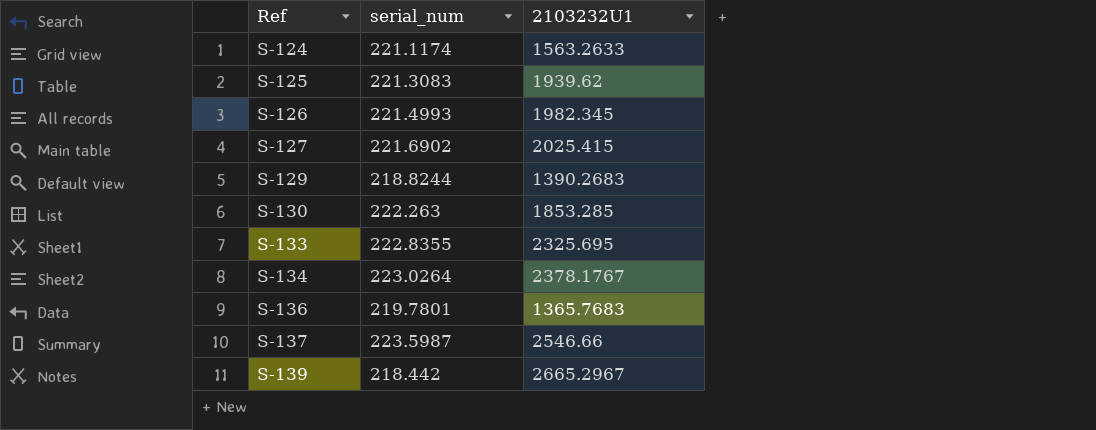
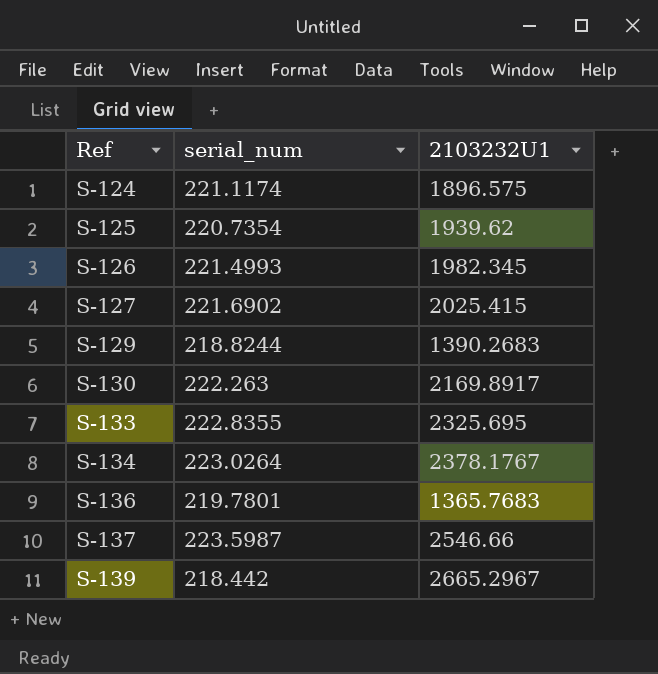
S-124 | 2103232U1: 1563.2633 -> 1896.575
S-125 | serial_num: 221.3083 -> 220.7354
S-130 | 2103232U1: 1853.285 -> 2169.8917

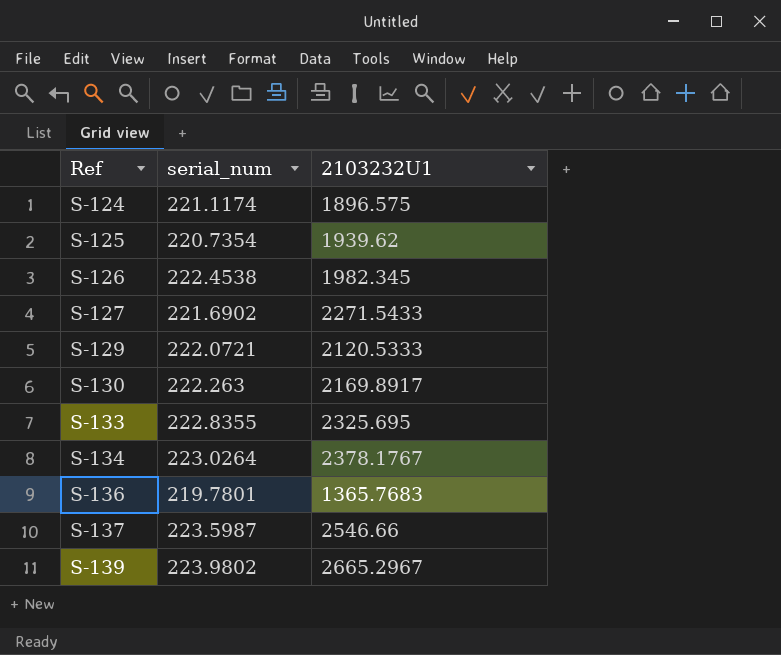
S-126 | serial_num: 221.4993 -> 222.4538
S-127 | 2103232U1: 2025.415 -> 2271.5433
S-129 | serial_num: 218.8244 -> 222.0721
S-129 | 2103232U1: 1390.2683 -> 2120.5333
S-139 | serial_num: 218.442 -> 223.9802

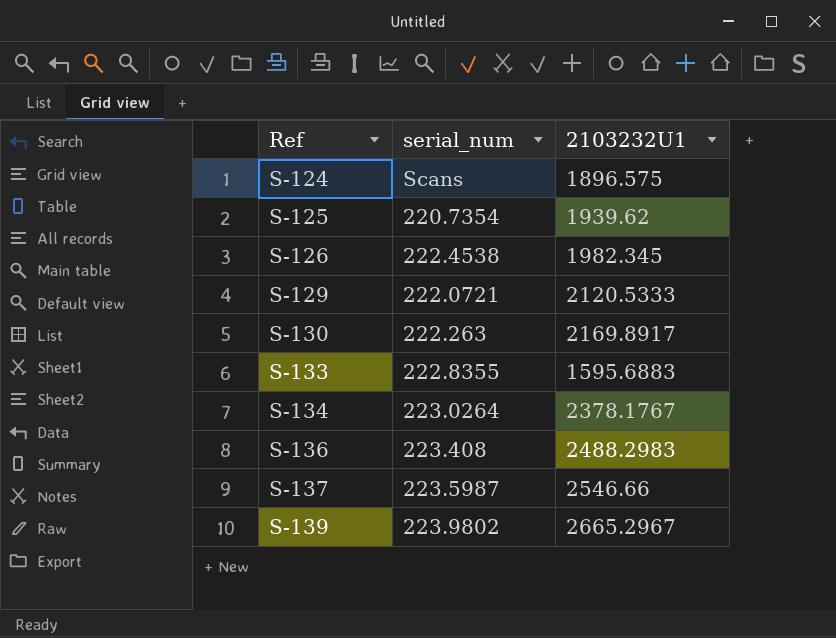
row S-127: 221.6902 | 2271.5433 -> none
S-124 | serial_num: 221.1174 -> Scans
S-133 | 2103232U1: 2325.695 -> 1595.6883
S-136 | serial_num: 219.7801 -> 223.408
S-136 | 2103232U1: 1365.7683 -> 2488.2983

